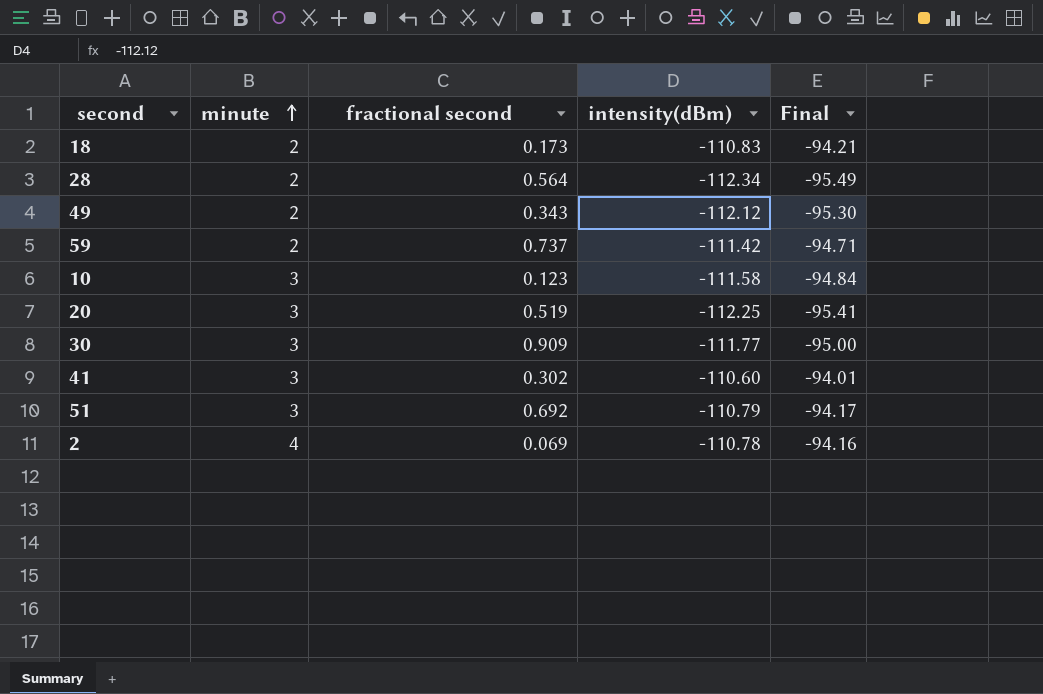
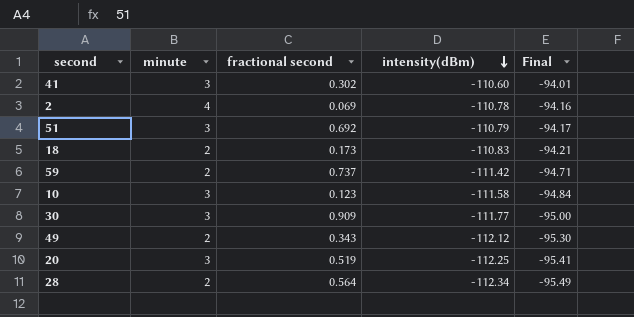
row order: minute ascending -> intensity(dBm) descending

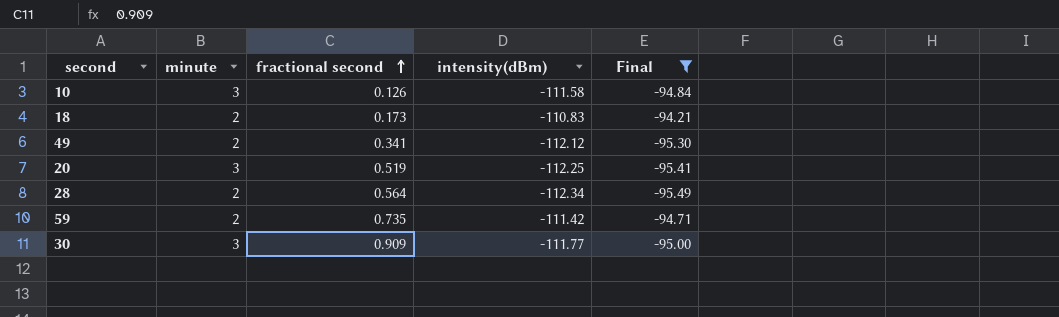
filter: none -> Final <= -94.21
row order: intensity(dBm) descending -> fractional second ascending
10 | fractional second: 0.123 -> 0.126
49 | fractional second: 0.343 -> 0.341
59 | fractional second: 0.737 -> 0.735

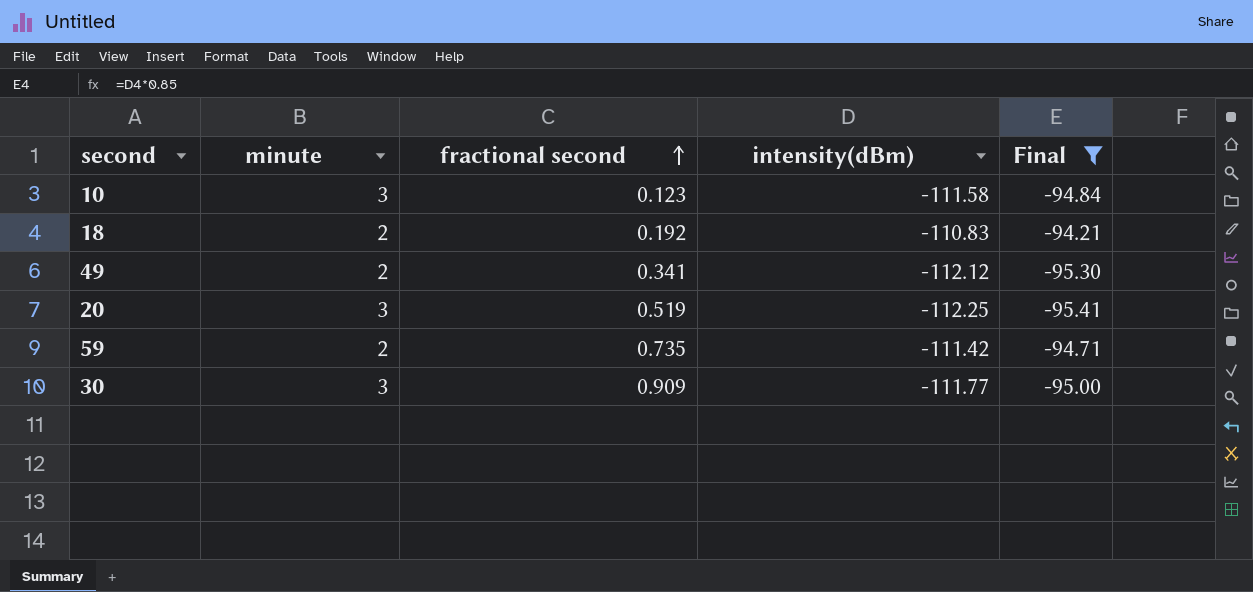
row 28: 2 | 0.564 | -112.34 | -95.49 -> none
10 | fractional second: 0.126 -> 0.123
18 | fractional second: 0.173 -> 0.192

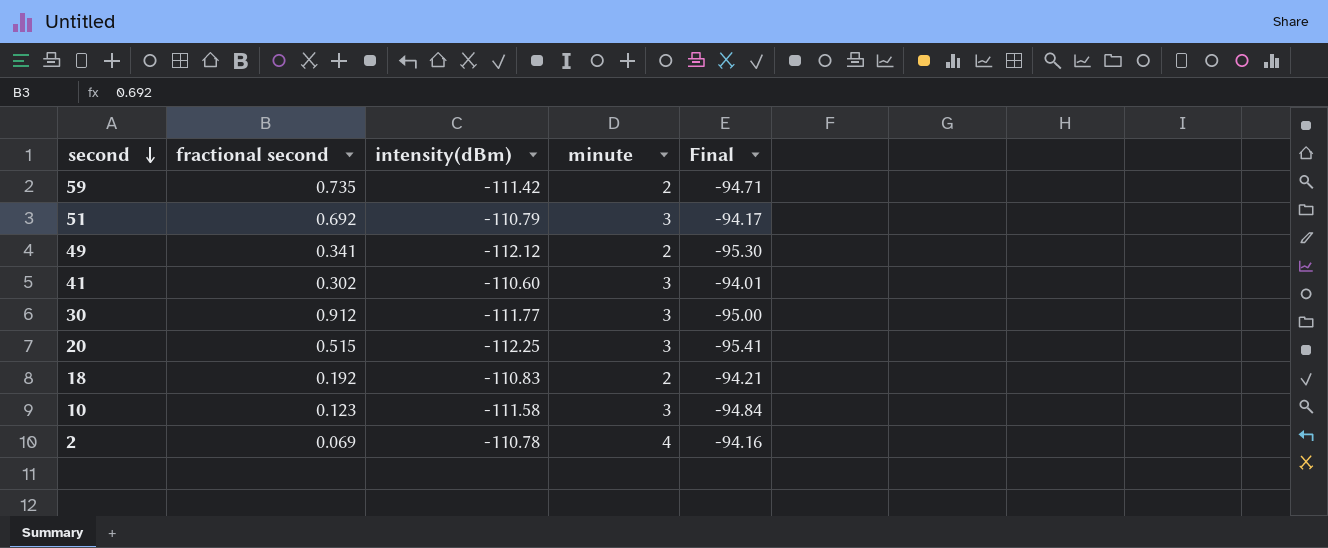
filter: Final <= -94.21 -> none
row order: fractional second ascending -> second descending
column minute | position: 2 -> 4
30 | fractional second: 0.909 -> 0.912
20 | fractional second: 0.519 -> 0.515

